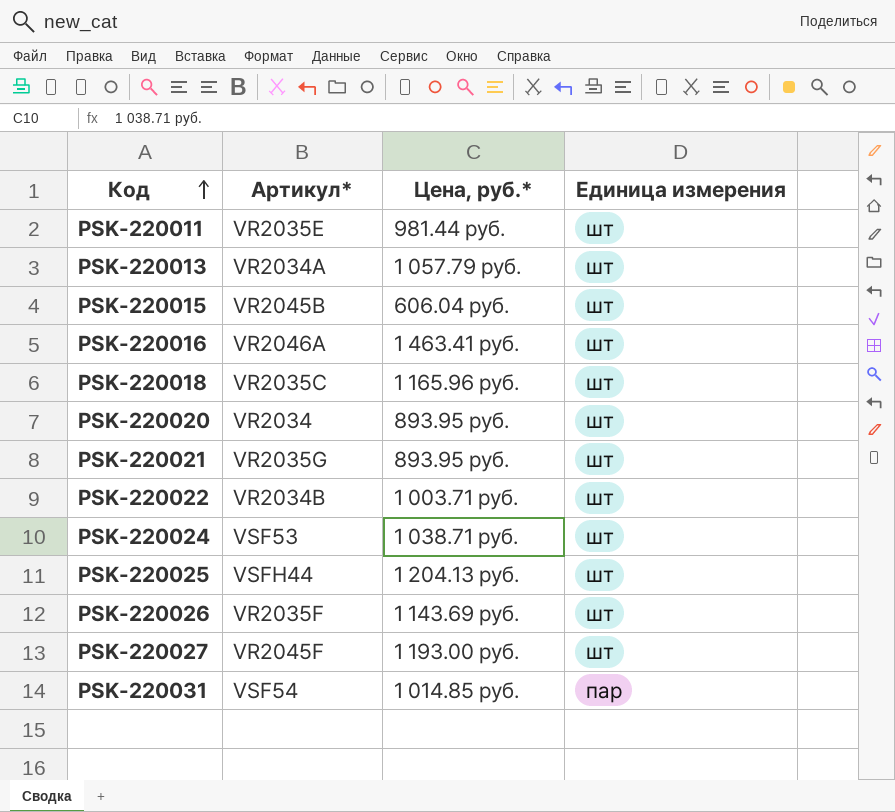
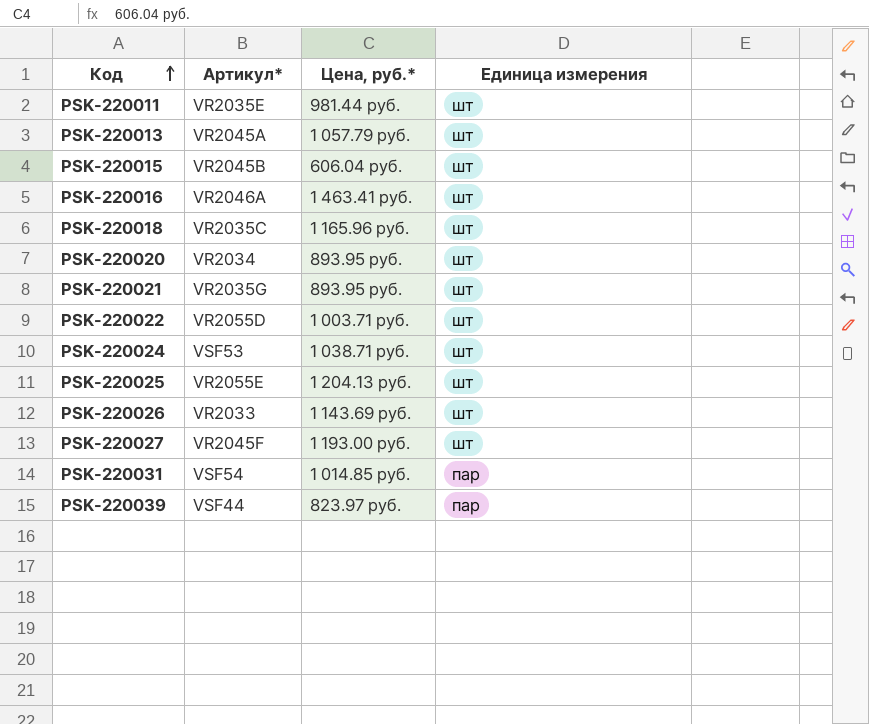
PSK-220013 | Артикул*: VR2034A -> VR2045A
PSK-220022 | Артикул*: VR2034B -> VR2055D
PSK-220025 | Артикул*: VSFH44 -> VR2055E
PSK-220026 | Артикул*: VR2035F -> VR2033
row PSK-220039: none -> VSF44 | 823.97 руб. | пар

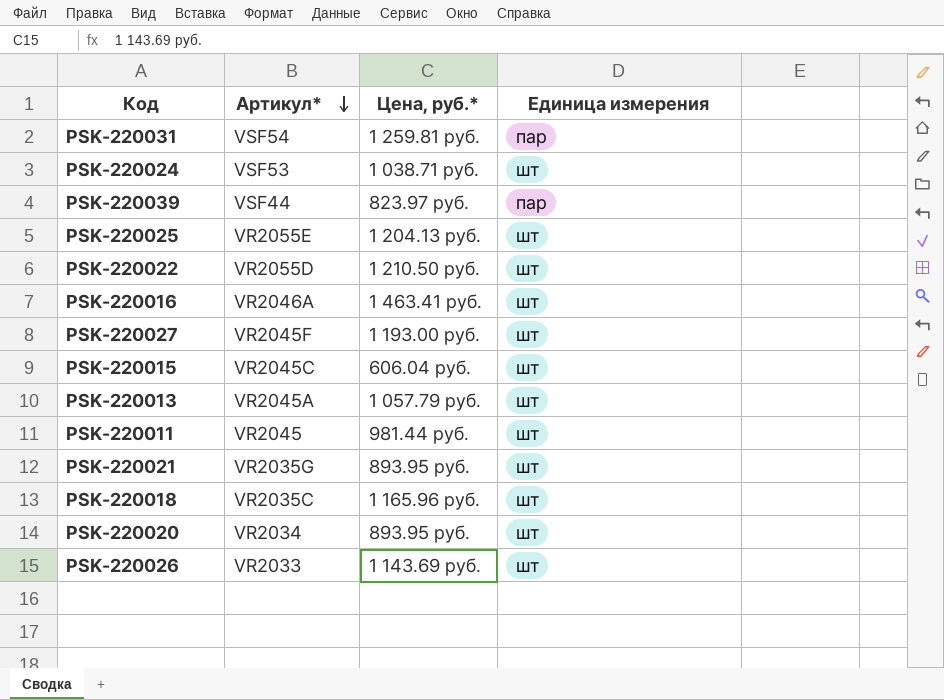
row order: Код ascending -> Артикул* descending
PSK-220031 | Цена, руб.*: 1 014.85 руб. -> 1 259.81 руб.
PSK-220022 | Цена, руб.*: 1 003.71 руб. -> 1 210.50 руб.
PSK-220015 | Артикул*: VR2045B -> VR2045C
PSK-220011 | Артикул*: VR2035E -> VR2045

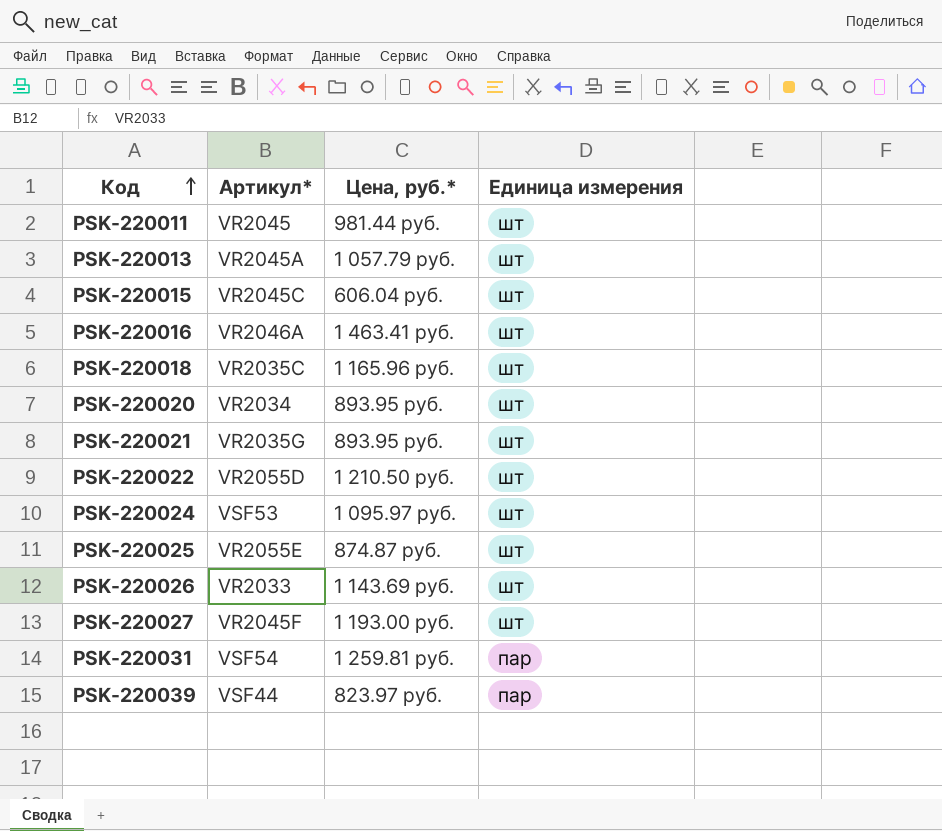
row order: Артикул* descending -> Код ascending
PSK-220024 | Цена, руб.*: 1 038.71 руб. -> 1 095.97 руб.
PSK-220025 | Цена, руб.*: 1 204.13 руб. -> 874.87 руб.

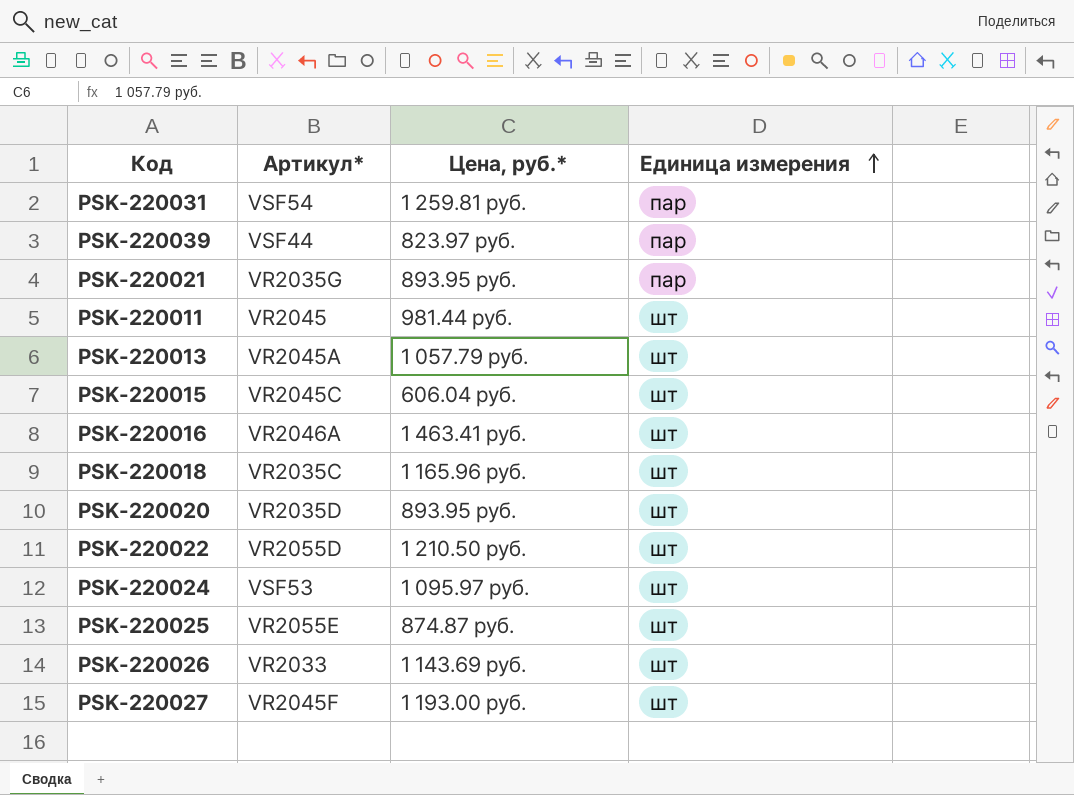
row order: Код ascending -> Единица измерения ascending
PSK-220021 | Единица измерения: шт -> пар
PSK-220020 | Артикул*: VR2034 -> VR2035D

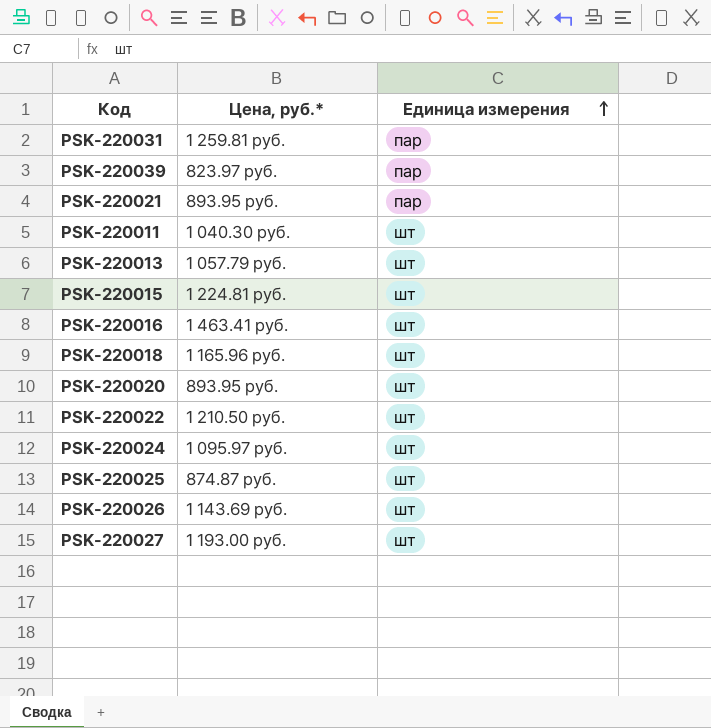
column Артикул* | position: 2 -> none
PSK-220011 | Цена, руб.*: 981.44 руб. -> 1 040.30 руб.
PSK-220015 | Цена, руб.*: 606.04 руб. -> 1 224.81 руб.

